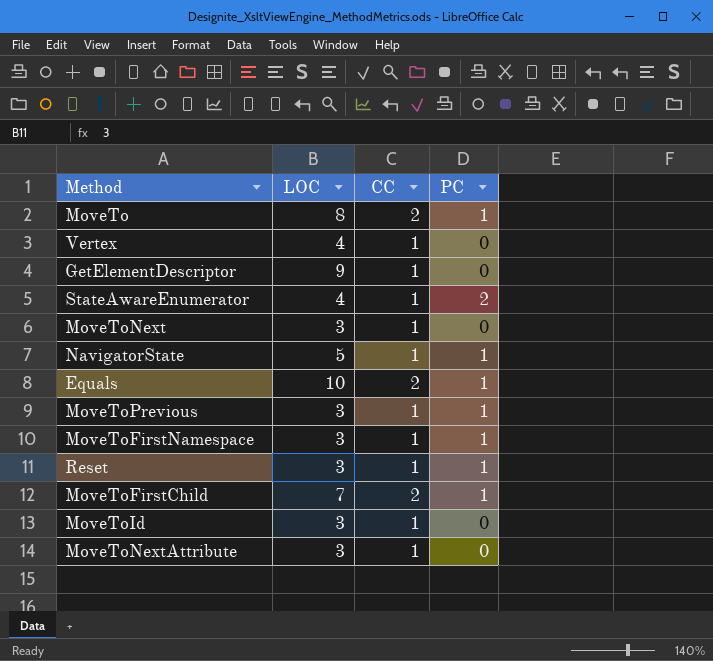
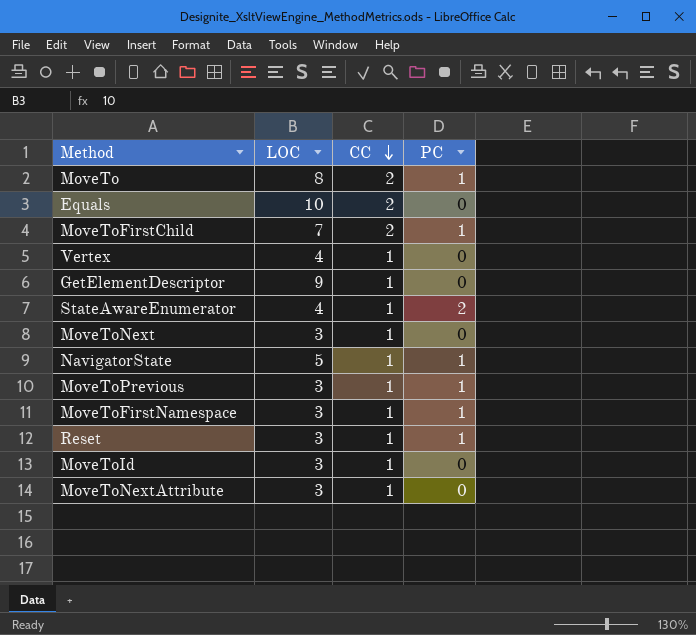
row order: none -> CC descending
Equals | PC: 1 -> 0

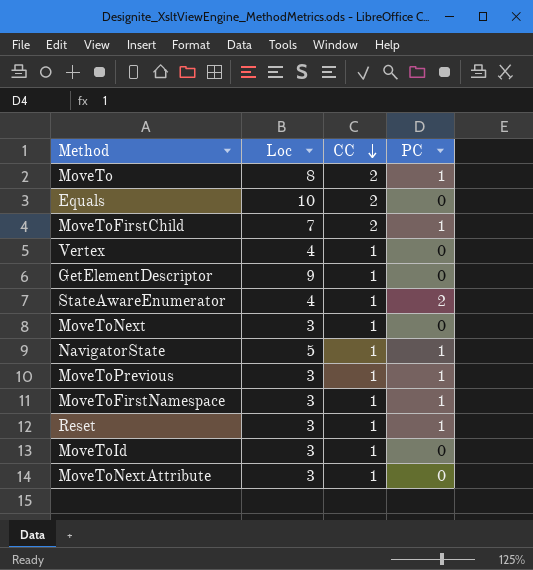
column name: LOC -> Loc

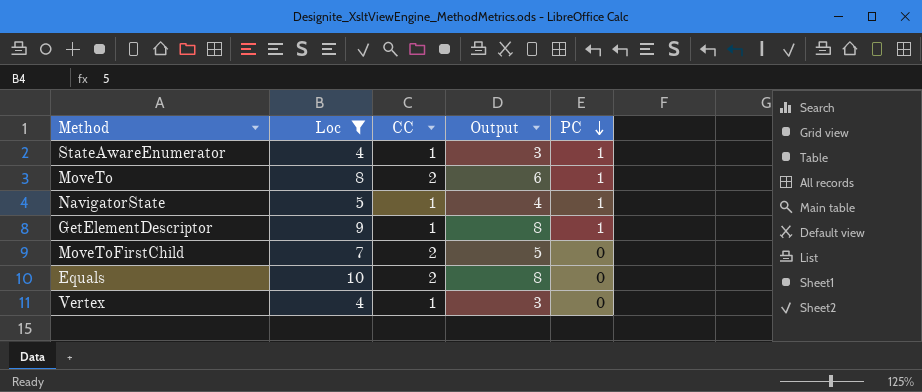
filter: none -> Loc != 3
row order: CC descending -> PC descending
column Output | formula: none -> [Loc] - [CC]
StateAwareEnumerator | PC: 2 -> 1
GetElementDescriptor | PC: 0 -> 1
MoveToFirstChild | PC: 1 -> 0

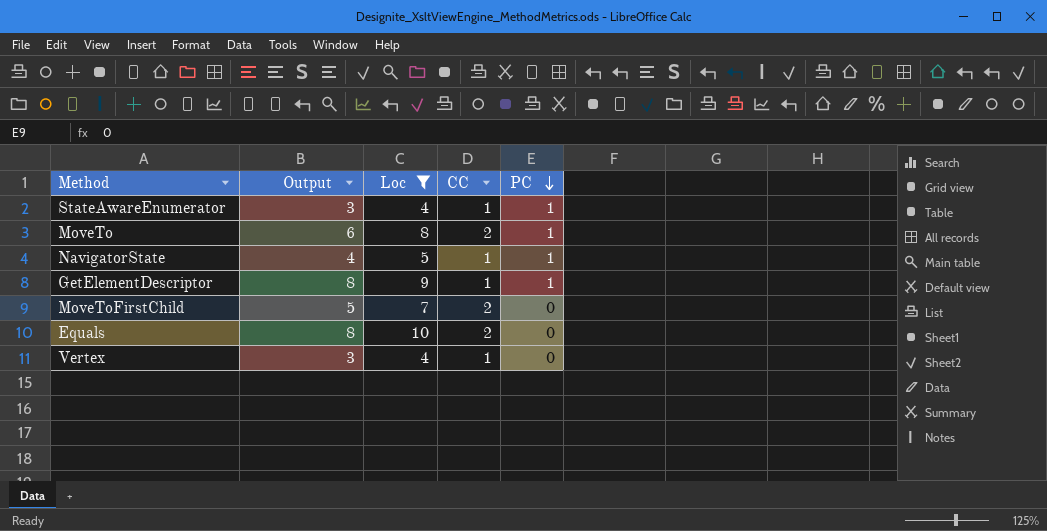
column Output | position: 4 -> 2

